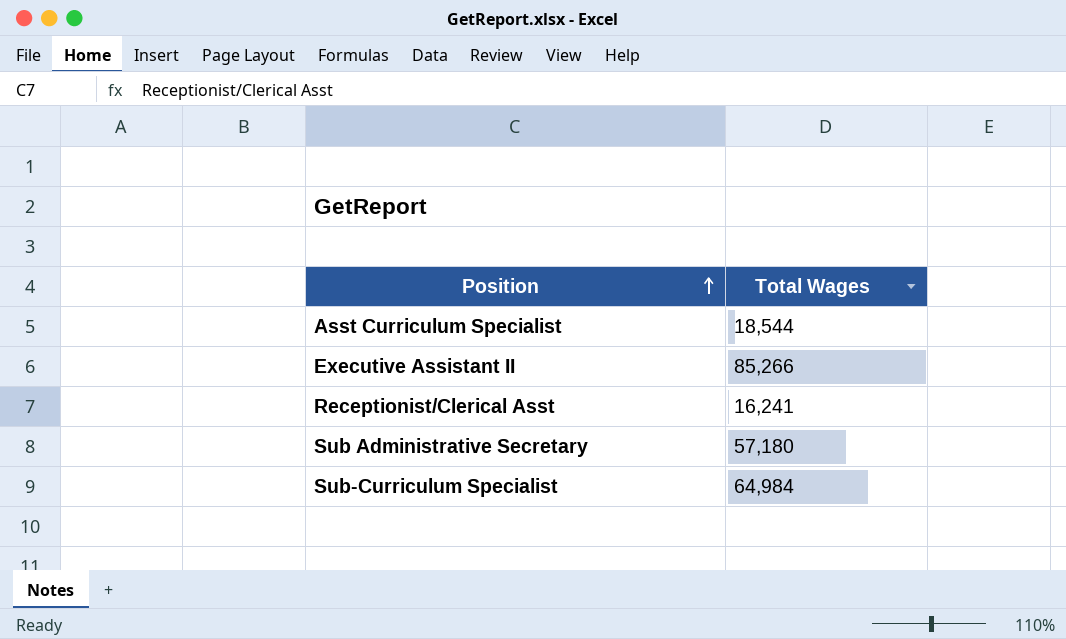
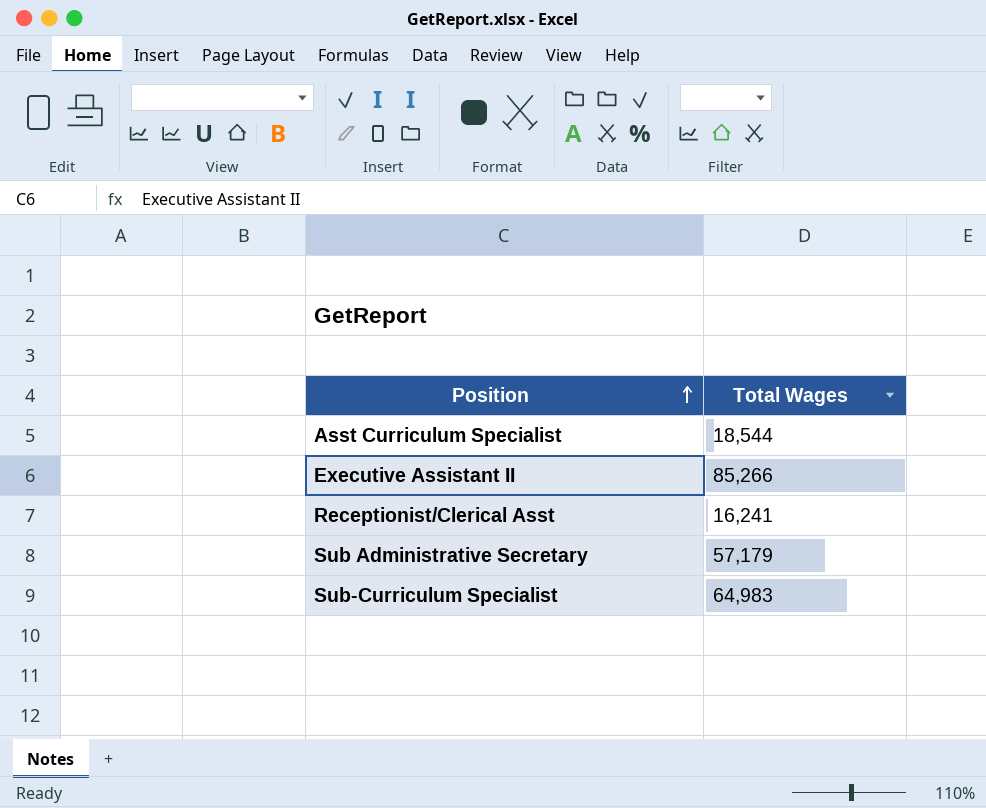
Sub Administrative Secretary | Total Wages: 57,180 -> 57,179
Sub-Curriculum Specialist | Total Wages: 64,984 -> 64,983

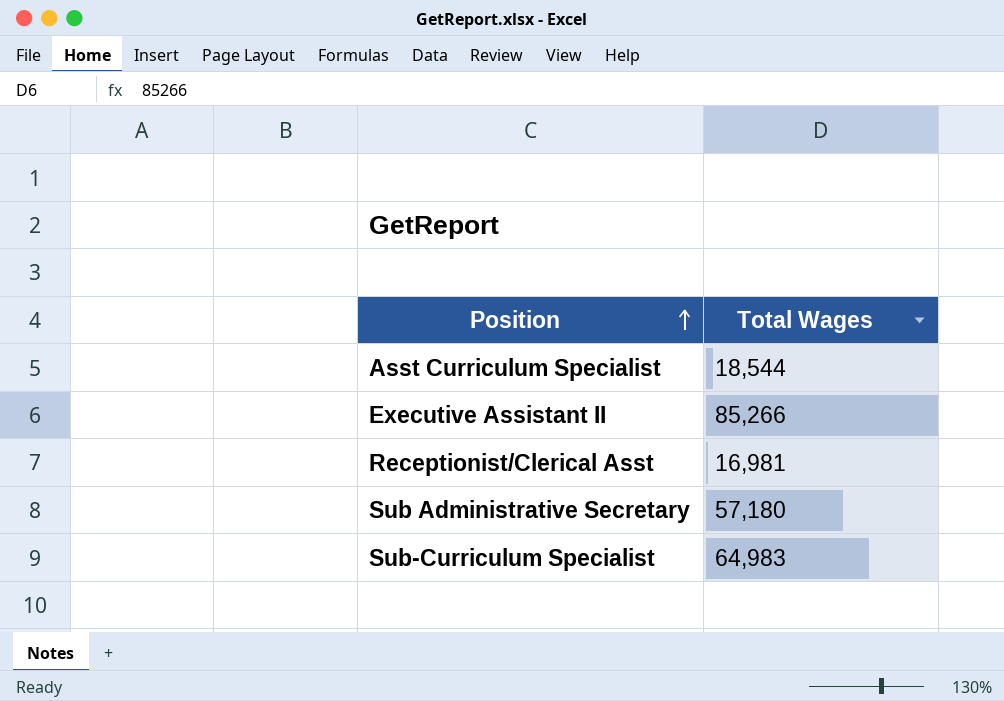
Receptionist/Clerical Asst | Total Wages: 16,241 -> 16,981
Sub Administrative Secretary | Total Wages: 57,179 -> 57,180

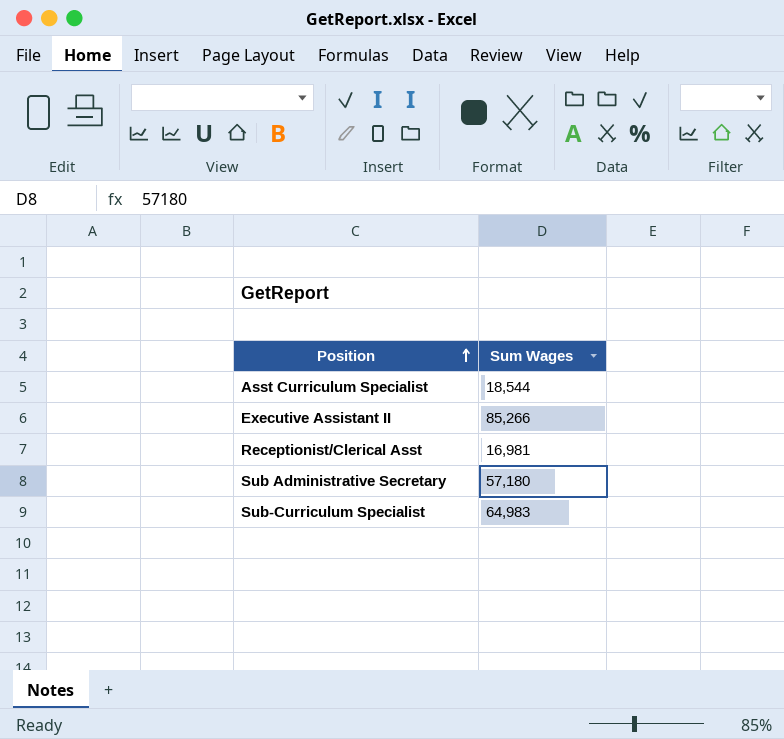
column name: Total Wages -> Sum Wages

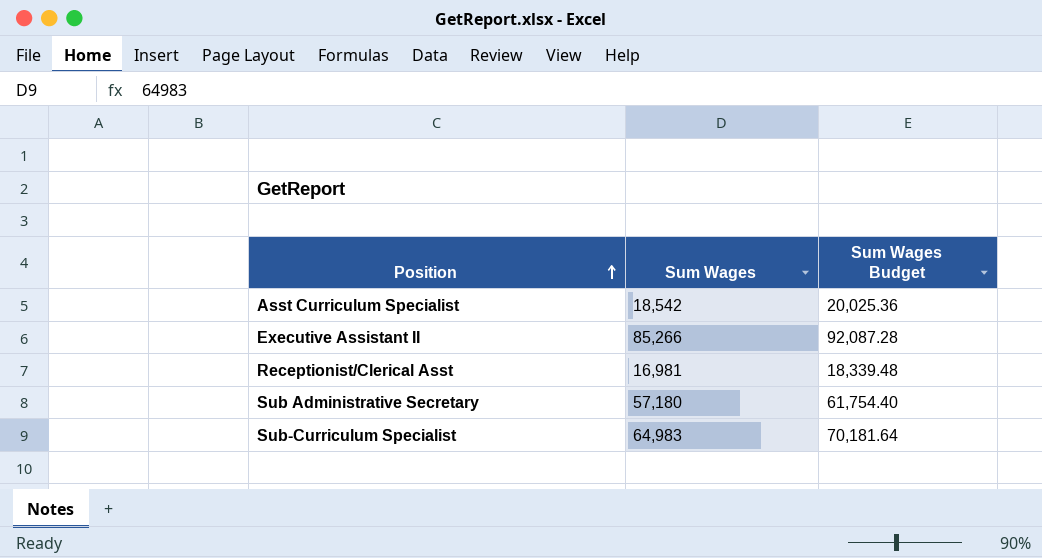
column Sum Wages Budget | formula: none -> [Sum Wages] * 1.08
Asst Curriculum Specialist | Sum Wages: 18,544 -> 18,542

